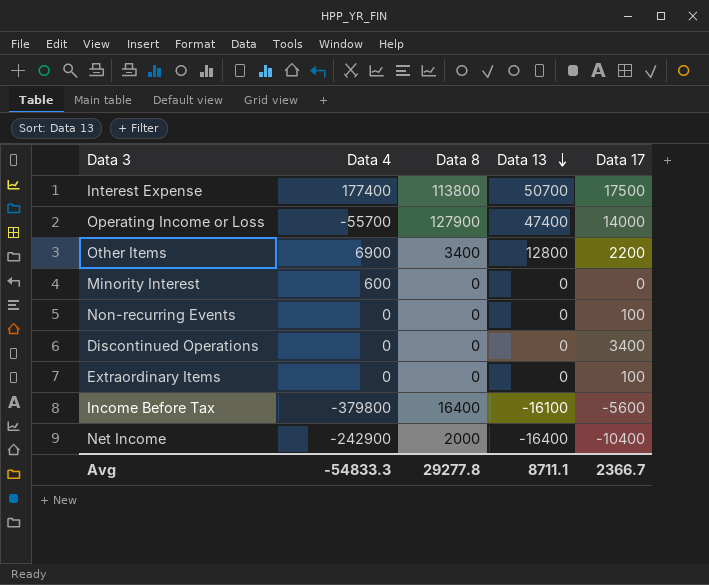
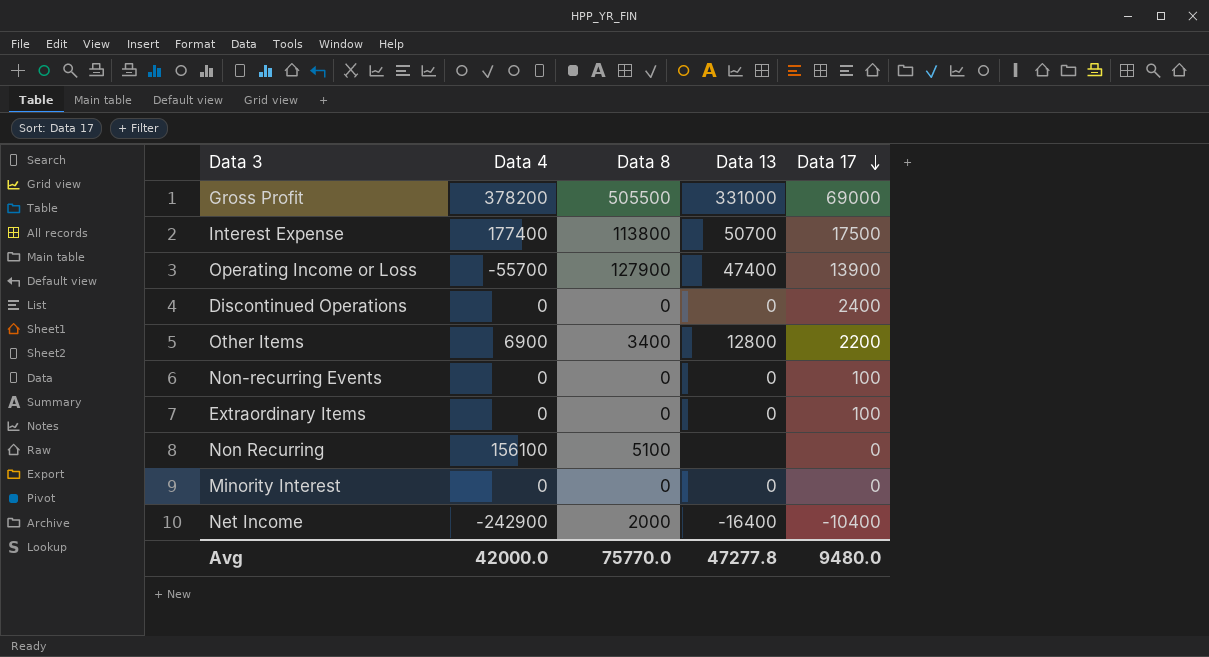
row order: Data 13 descending -> Data 17 descending
row Income Before Tax: -379800 | 16400 | -16100 | -5600 -> none
row Gross Profit: none -> 378200 | 505500 | 331000 | 69000
Operating Income or Loss | Data 17: 14000 -> 13900
Discontinued Operations | Data 17: 3400 -> 2400
row Non Recurring: none -> 156100 | 5100 | none | 0
Minority Interest | Data 4: 600 -> 0
Avg | Data 4: -54833.3 -> 42000.0
Avg | Data 8: 29277.8 -> 75770.0
Avg | Data 13: 8711.1 -> 47277.8
Avg | Data 17: 2366.7 -> 9480.0

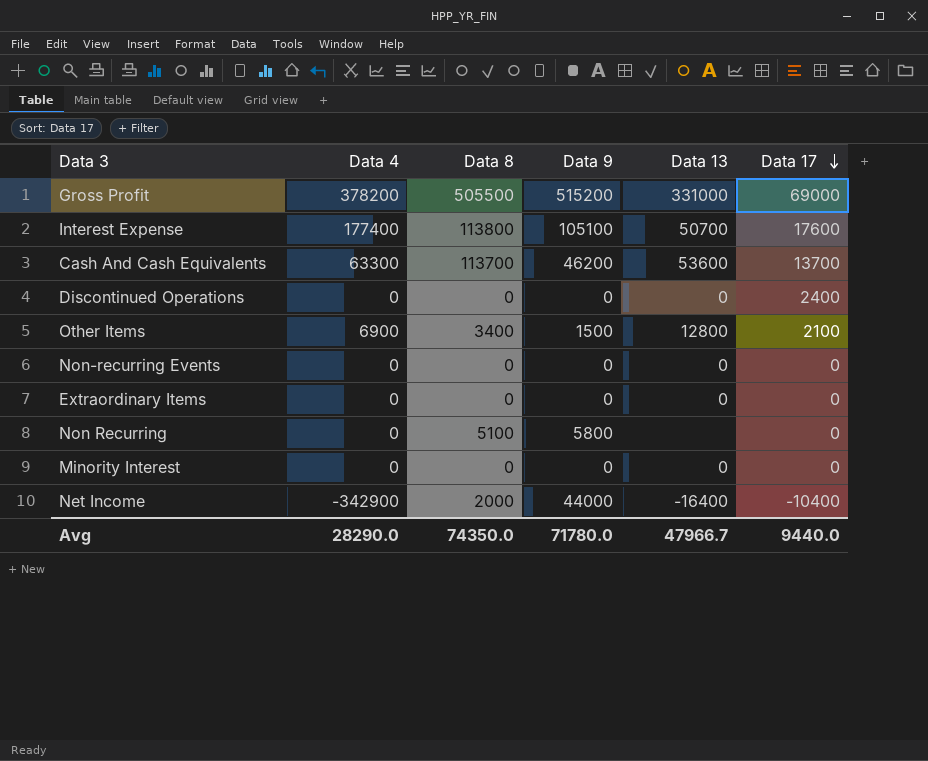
column Data 9 | position: none -> 4
row Operating Income or Loss: -55700 | 127900 | 47400 | 13900 -> none
Interest Expense | Data 17: 17500 -> 17600
row Cash And Cash Equivalents: none -> 63300 | 113700 | 46200 | 53600 | 13700
Other Items | Data 17: 2200 -> 2100
Non-recurring Events | Data 17: 100 -> 0
Extraordinary Items | Data 17: 100 -> 0
Non Recurring | Data 4: 156100 -> 0
Net Income | Data 4: -242900 -> -342900
Avg | Data 4: 42000.0 -> 28290.0
Avg | Data 8: 75770.0 -> 74350.0
Avg | Data 13: 47277.8 -> 47966.7
Avg | Data 17: 9480.0 -> 9440.0

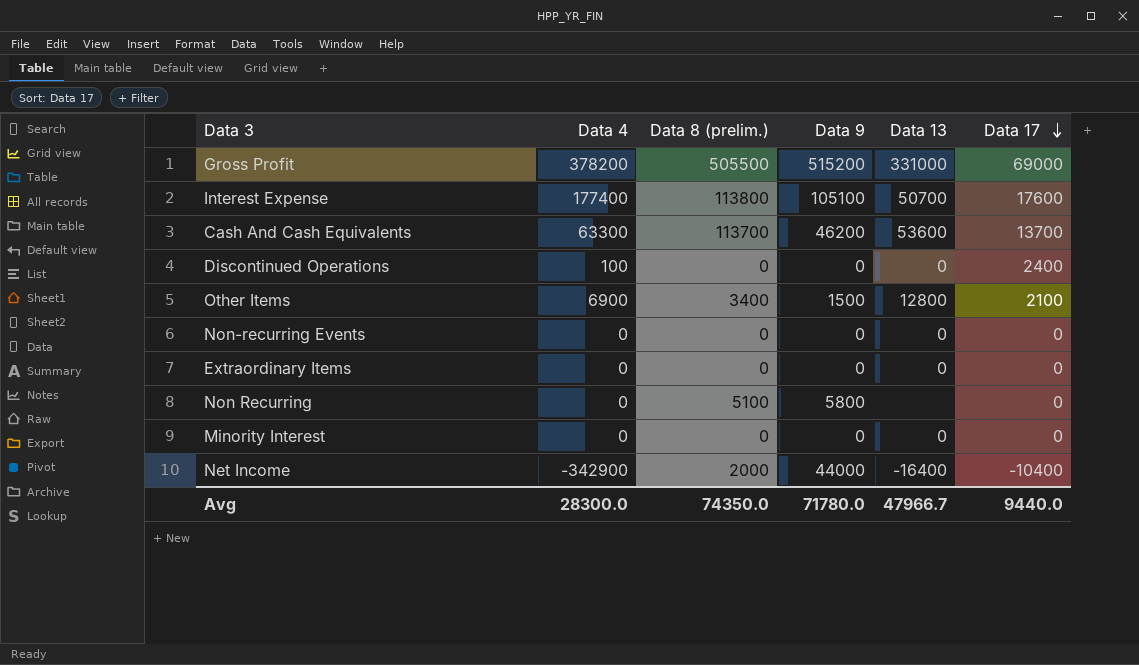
column name: Data 8 -> Data 8 (prelim.)
Discontinued Operations | Data 4: 0 -> 100
Avg | Data 4: 28290.0 -> 28300.0

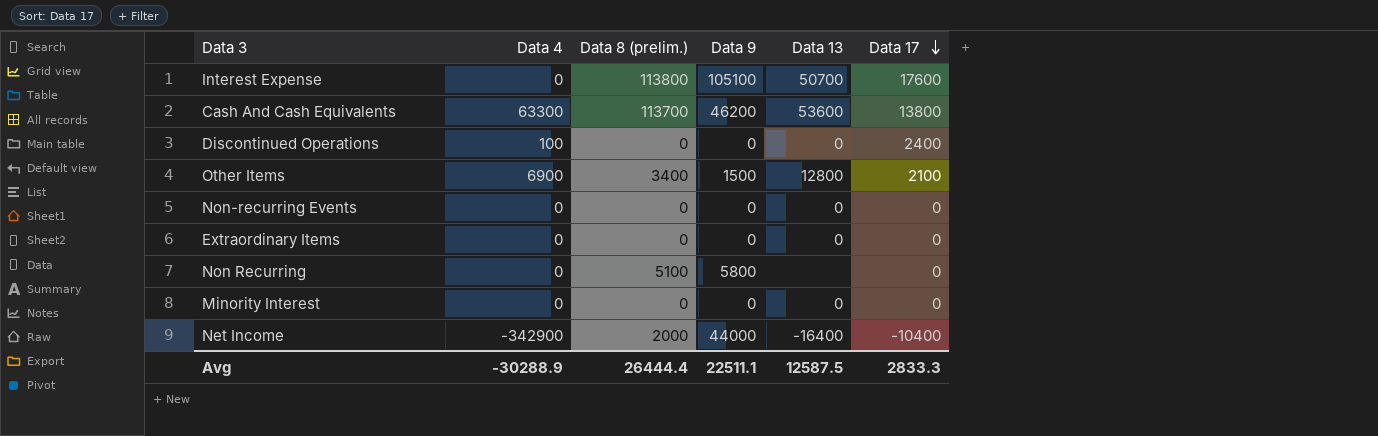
row Gross Profit: 378200 | 505500 | 515200 | 331000 | 69000 -> none
Interest Expense | Data 4: 177400 -> 0
Cash And Cash Equivalents | Data 17: 13700 -> 13800
Avg | Data 4: 28300.0 -> -30288.9
Avg | Data 8 (prelim.): 74350.0 -> 26444.4
Avg | Data 9: 71780.0 -> 22511.1
Avg | Data 13: 47966.7 -> 12587.5
Avg | Data 17: 9440.0 -> 2833.3

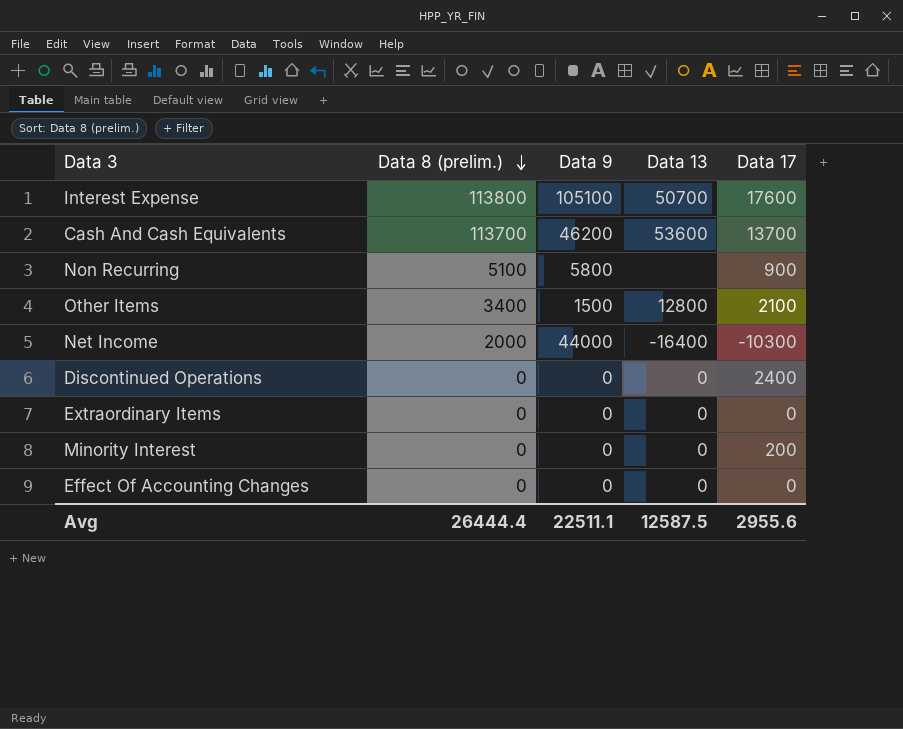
row order: Data 17 descending -> Data 8 (prelim.) descending
column Data 4 | position: 2 -> none
row Non-recurring Events: 0 | 0 | 0 | 0 | 0 -> none
Cash And Cash Equivalents | Data 17: 13800 -> 13700
Non Recurring | Data 17: 0 -> 900
Net Income | Data 17: -10400 -> -10300
Minority Interest | Data 17: 0 -> 200
row Effect Of Accounting Changes: none -> 0 | 0 | 0 | 0
Avg | Data 17: 2833.3 -> 2955.6

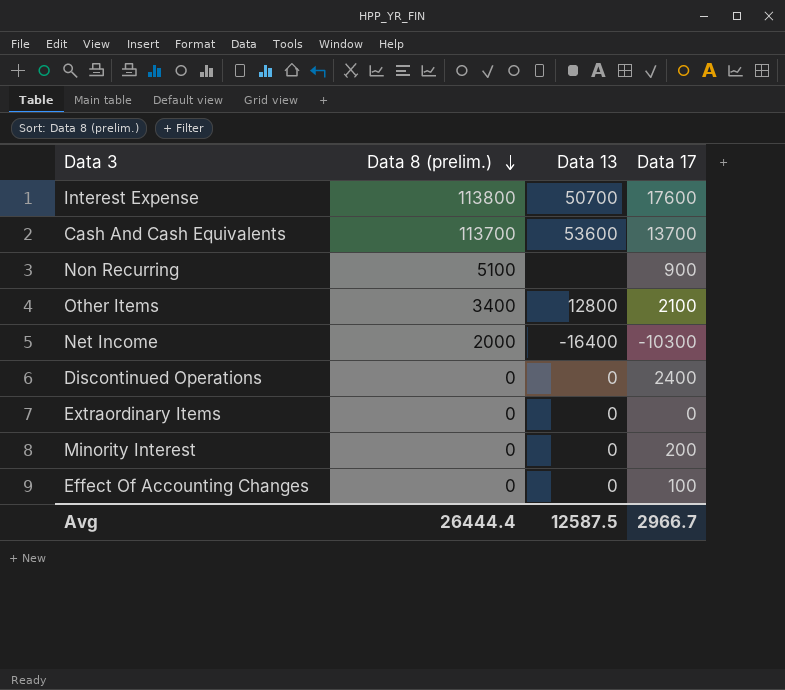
column Data 9 | position: 3 -> none
Effect Of Accounting Changes | Data 17: 0 -> 100
Avg | Data 17: 2955.6 -> 2966.7

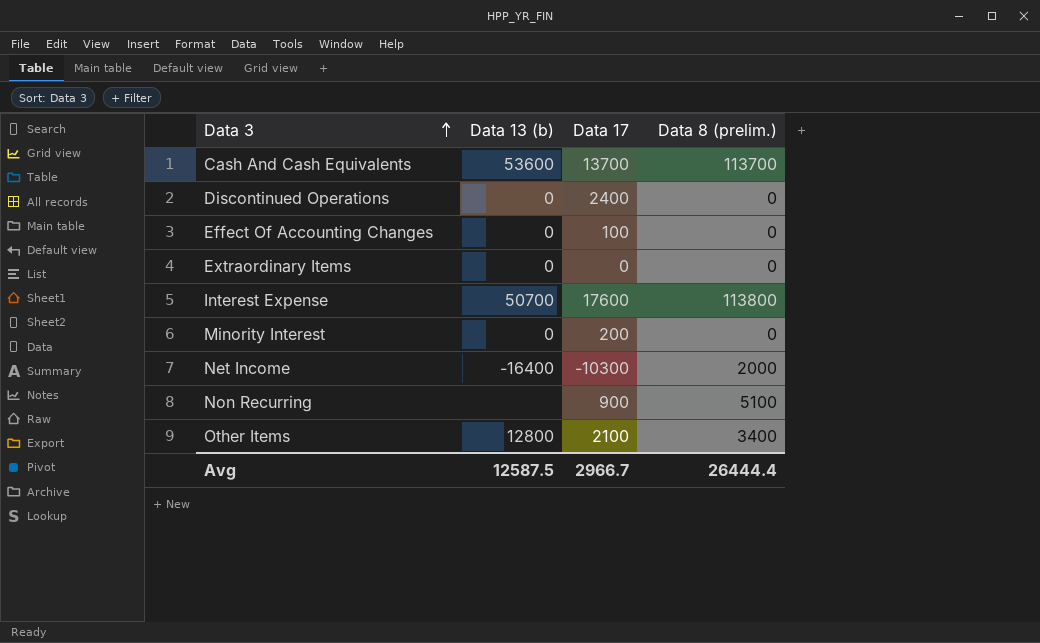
row order: Data 8 (prelim.) descending -> Data 3 ascending
column name: Data 13 -> Data 13 (b)
column Data 8 (prelim.) | position: 2 -> 4

